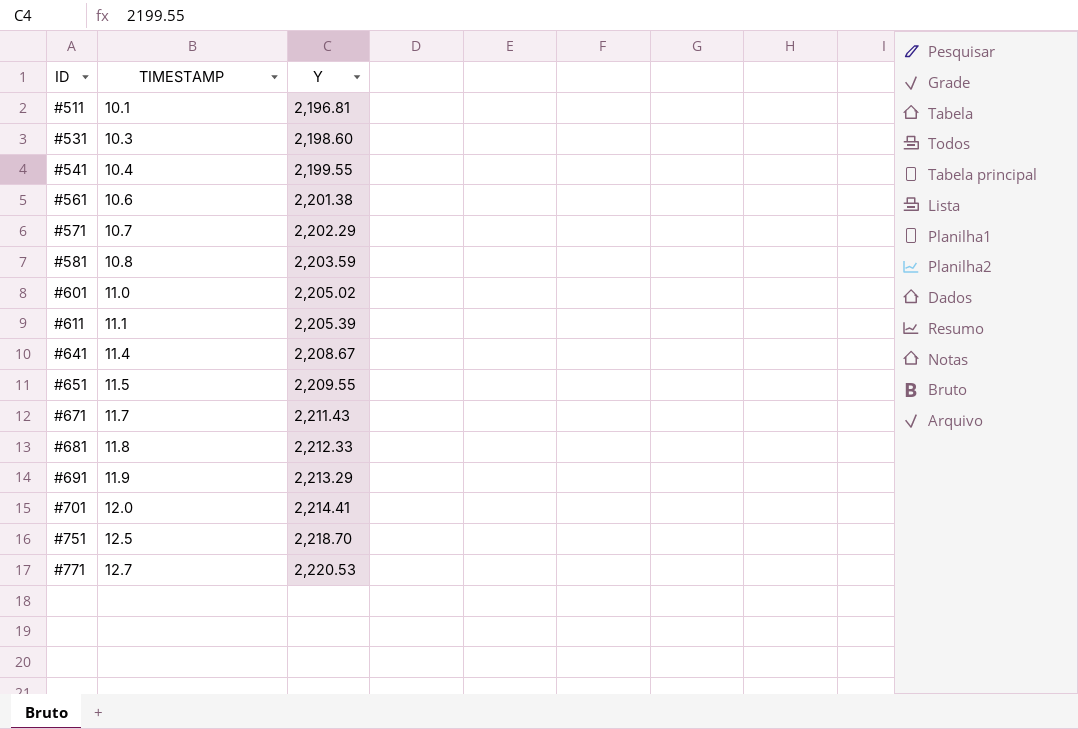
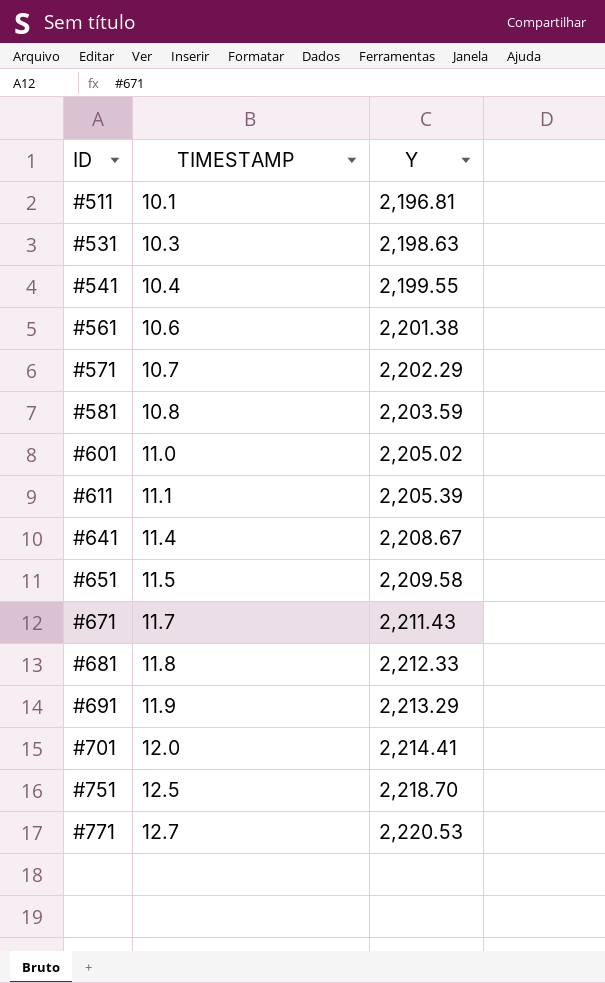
#531 | Y: 2,198.60 -> 2,198.63
#651 | Y: 2,209.55 -> 2,209.58

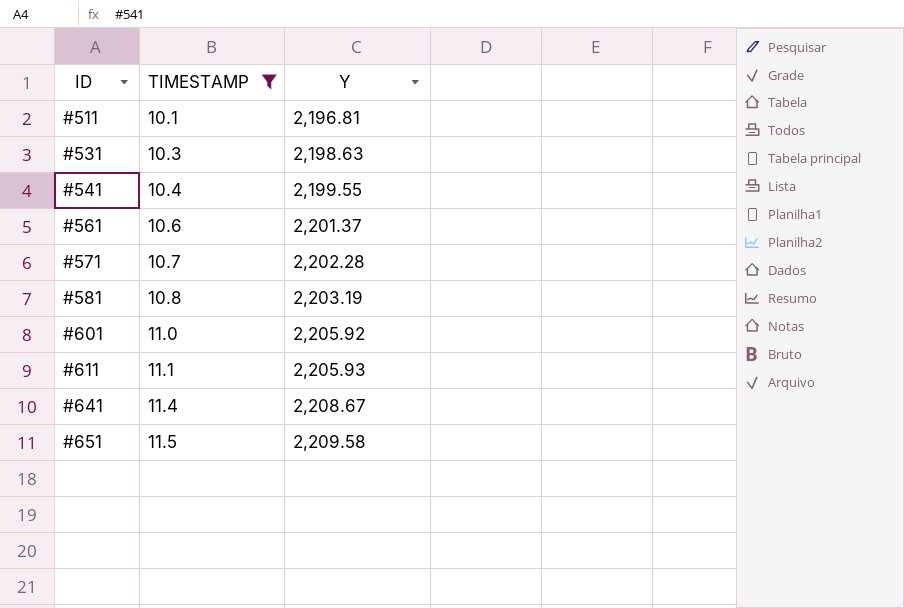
filter: none -> TIMESTAMP <= 11.5
#561 | Y: 2,201.38 -> 2,201.37
#571 | Y: 2,202.29 -> 2,202.28
#581 | Y: 2,203.59 -> 2,203.19
#601 | Y: 2,205.02 -> 2,205.92
#611 | Y: 2,205.39 -> 2,205.93

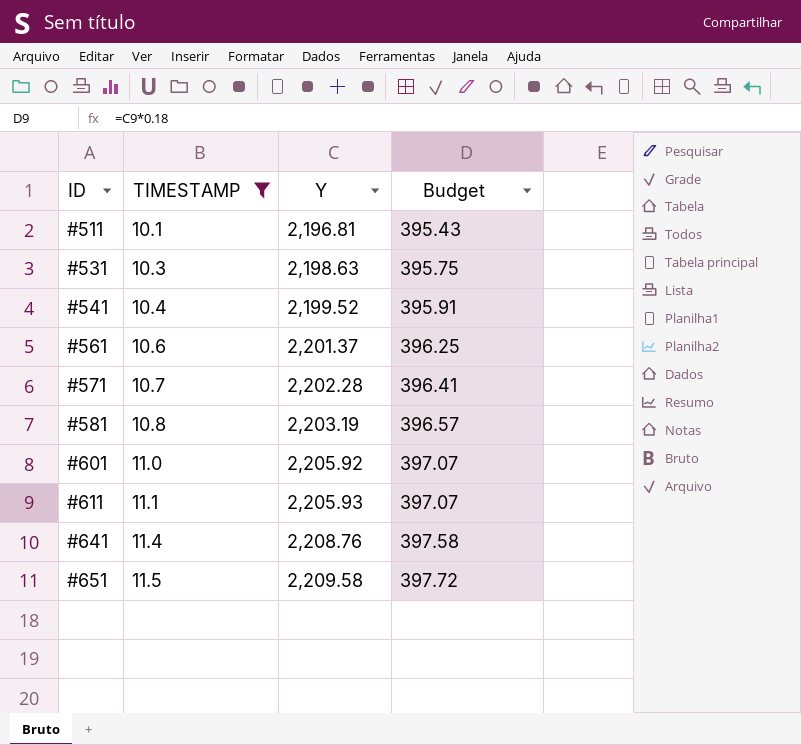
column Budget | formula: none -> [Y] * 0.18
#541 | Y: 2,199.55 -> 2,199.52
#641 | Y: 2,208.67 -> 2,208.76

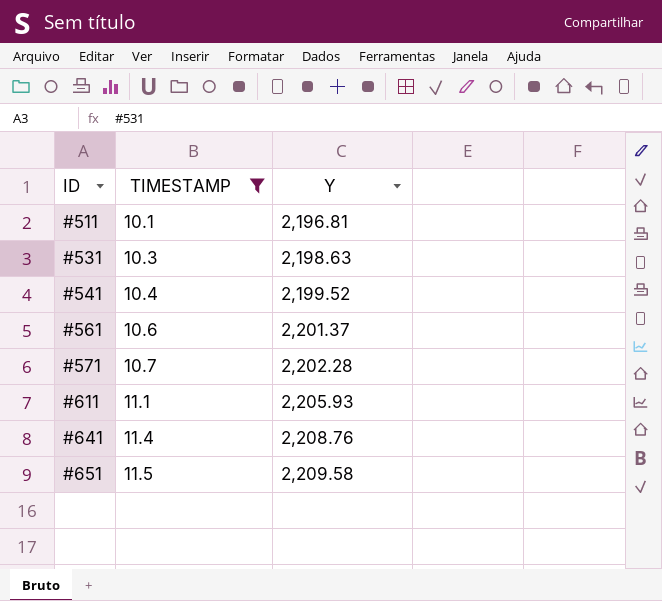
column Budget | formula: [Y] * 0.18 -> none
row #581: 10.8 | 2,203.19 | 396.57 -> none
row #601: 11.0 | 2,205.92 | 397.07 -> none

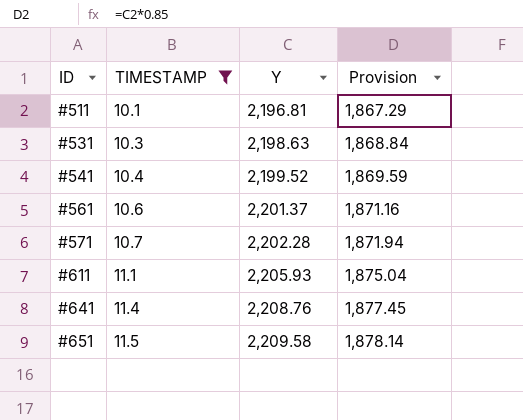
column Provision | formula: none -> [Y] * 0.85

